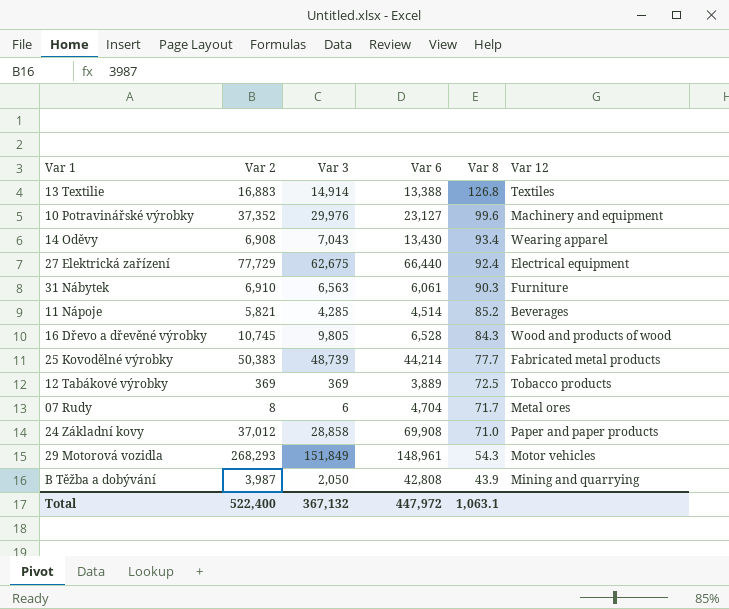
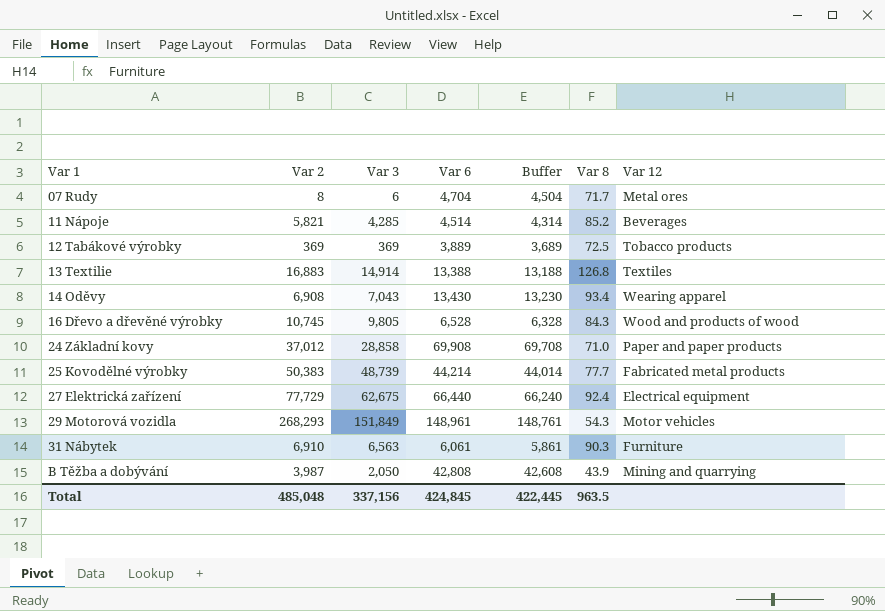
row order: Var 8 descending -> Var 1 ascending
column Buffer | formula: none -> [Var 6] - 200
row 10 Potravinářské výrobky: 37,352 | 29,976 | 23,127 | 99.6 | Machinery and equipment -> none
Total | Var 2: 522,400 -> 485,048
Total | Var 3: 367,132 -> 337,156
Total | Var 6: 447,972 -> 424,845
Total | Var 8: 1,063.1 -> 963.5

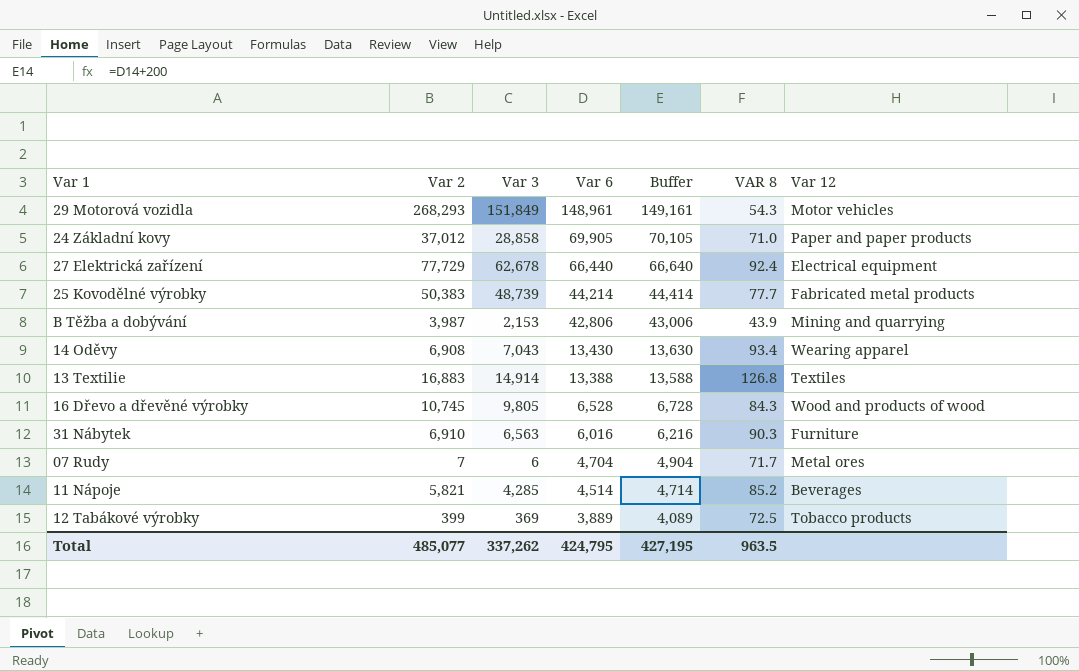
row order: Var 1 ascending -> Var 6 descending
column Buffer | formula: [Var 6] - 200 -> [Var 6] + 200
column name: Var 8 -> VAR 8
24 Základní kovy | Var 6: 69,908 -> 69,905
27 Elektrická zařízení | Var 3: 62,675 -> 62,678
B Těžba a dobývání | Var 3: 2,050 -> 2,153
B Těžba a dobývání | Var 6: 42,808 -> 42,806
31 Nábytek | Var 6: 6,061 -> 6,016
07 Rudy | Var 2: 8 -> 7
12 Tabákové výrobky | Var 2: 369 -> 399
Total | Var 2: 485,048 -> 485,077
Total | Var 3: 337,156 -> 337,262
Total | Var 6: 424,845 -> 424,795
Total | Buffer: 422,445 -> 427,195

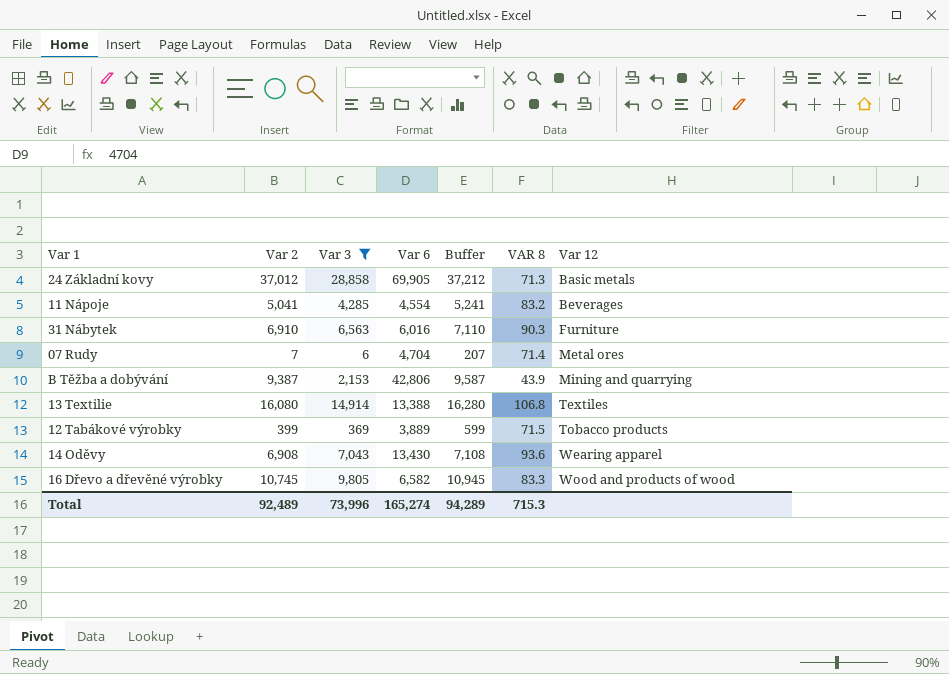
filter: none -> Var 3 <= 28,858
row order: Var 6 descending -> Var 12 ascending
column Buffer | formula: [Var 6] + 200 -> [Var 2] + 200
24 Základní kovy | VAR 8: 71.0 -> 71.3
24 Základní kovy | Var 12: Paper and paper products -> Basic metals
11 Nápoje | Var 2: 5,821 -> 5,041
11 Nápoje | Var 6: 4,514 -> 4,554
11 Nápoje | VAR 8: 85.2 -> 83.2
07 Rudy | VAR 8: 71.7 -> 71.4
B Těžba a dobývání | Var 2: 3,987 -> 9,387
13 Textilie | Var 2: 16,883 -> 16,080
13 Textilie | VAR 8: 126.8 -> 106.8
12 Tabákové výrobky | VAR 8: 72.5 -> 71.5
14 Oděvy | VAR 8: 93.4 -> 93.6
16 Dřevo a dřevěné výrobky | Var 6: 6,528 -> 6,582
16 Dřevo a dřevěné výrobky | VAR 8: 84.3 -> 83.3
Total | Var 2: 485,077 -> 92,489
Total | Var 3: 337,262 -> 73,996
Total | Var 6: 424,795 -> 165,274
Total | Buffer: 427,195 -> 94,289
Total | VAR 8: 963.5 -> 715.3

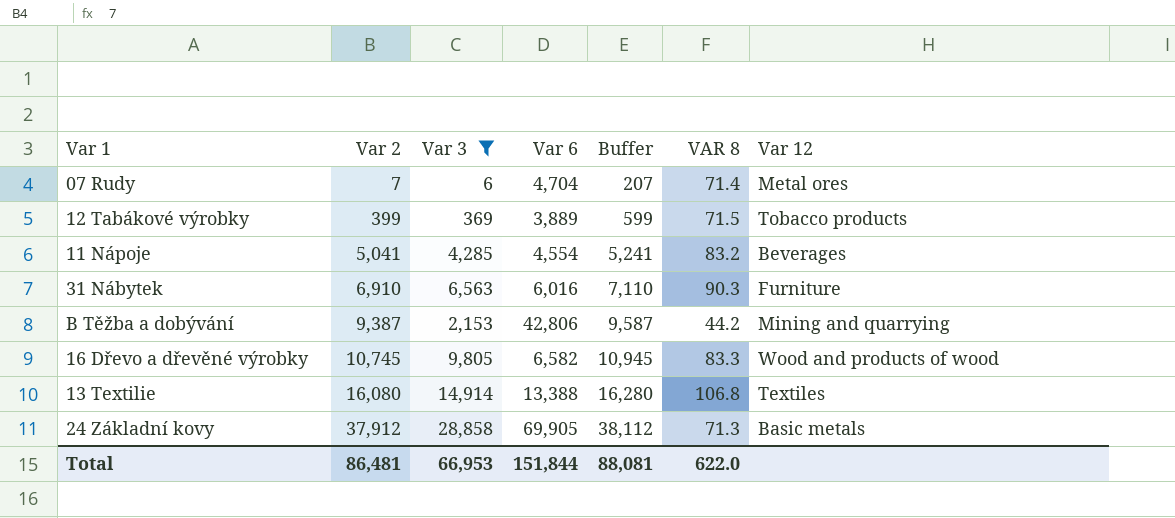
row order: Var 12 ascending -> Var 2 ascending
row 14 Oděvy: 6,908 | 7,043 | 13,430 | 7,108 | 93.6 | Wearing apparel -> none
B Těžba a dobývání | VAR 8: 43.9 -> 44.2
24 Základní kovy | Var 2: 37,012 -> 37,912
24 Základní kovy | Buffer: 37,212 -> 38,112
Total | Var 2: 92,489 -> 86,481
Total | Var 3: 73,996 -> 66,953
Total | Var 6: 165,274 -> 151,844
Total | Buffer: 94,289 -> 88,081
Total | VAR 8: 715.3 -> 622.0

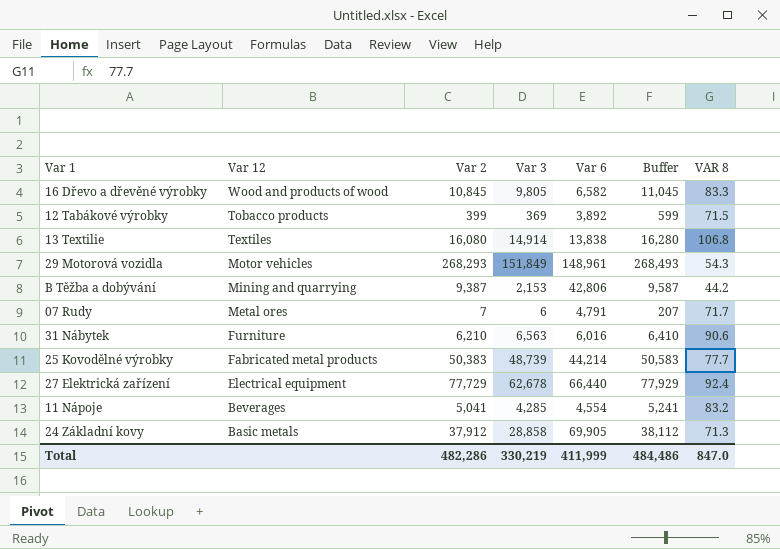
filter: Var 3 <= 28,858 -> none
row order: Var 2 ascending -> Var 12 descending
column Var 12 | position: 7 -> 2
16 Dřevo a dřevěné výrobky | Var 2: 10,745 -> 10,845
16 Dřevo a dřevěné výrobky | Buffer: 10,945 -> 11,045
12 Tabákové výrobky | Var 6: 3,889 -> 3,892
13 Textilie | Var 6: 13,388 -> 13,838
07 Rudy | Var 6: 4,704 -> 4,791
07 Rudy | VAR 8: 71.4 -> 71.7
31 Nábytek | Var 2: 6,910 -> 6,210
31 Nábytek | Buffer: 7,110 -> 6,410
31 Nábytek | VAR 8: 90.3 -> 90.6
Total | Var 2: 86,481 -> 482,286
Total | Var 3: 66,953 -> 330,219
Total | Var 6: 151,844 -> 411,999
Total | Buffer: 88,081 -> 484,486
Total | VAR 8: 622.0 -> 847.0

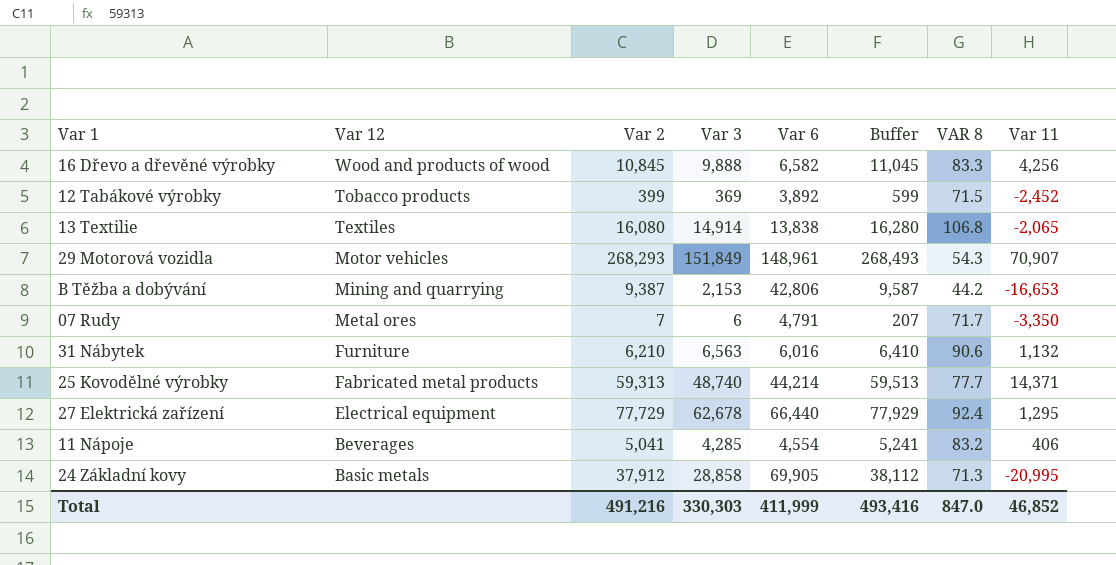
column Var 11 | position: none -> 8
16 Dřevo a dřevěné výrobky | Var 3: 9,805 -> 9,888
25 Kovodělné výrobky | Var 2: 50,383 -> 59,313
25 Kovodělné výrobky | Var 3: 48,739 -> 48,740
25 Kovodělné výrobky | Buffer: 50,583 -> 59,513
Total | Var 2: 482,286 -> 491,216
Total | Var 3: 330,219 -> 330,303
Total | Buffer: 484,486 -> 493,416

